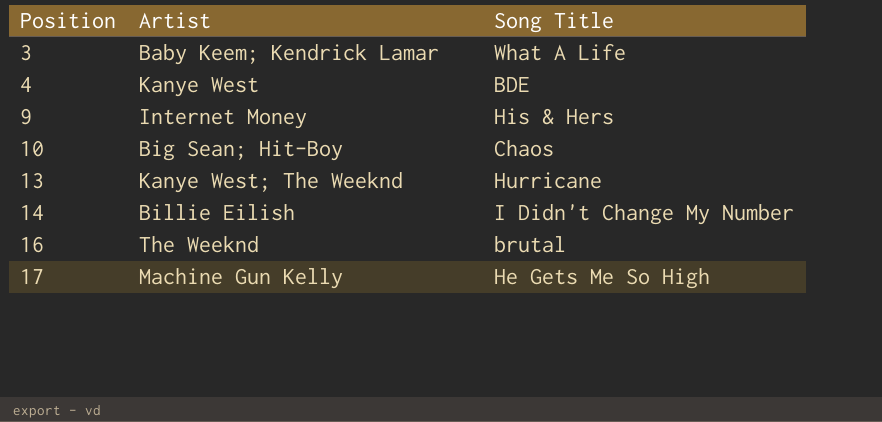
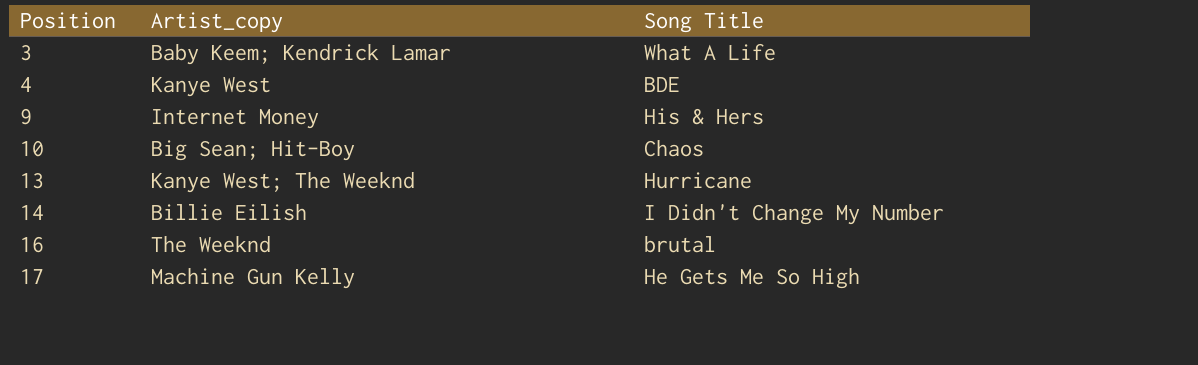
column name: Artist -> Artist_copy

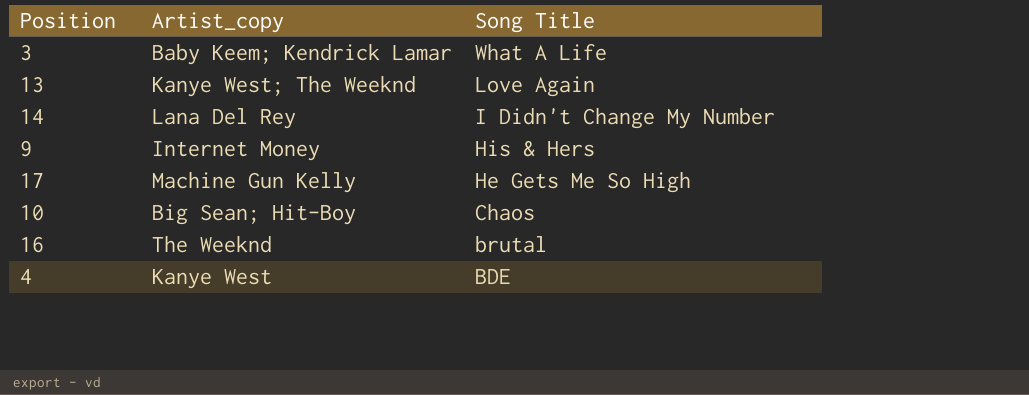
row order: Position ascending -> Song Title descending
13 | Song Title: Hurricane -> Love Again
14 | Artist_copy: Billie Eilish -> Lana Del Rey

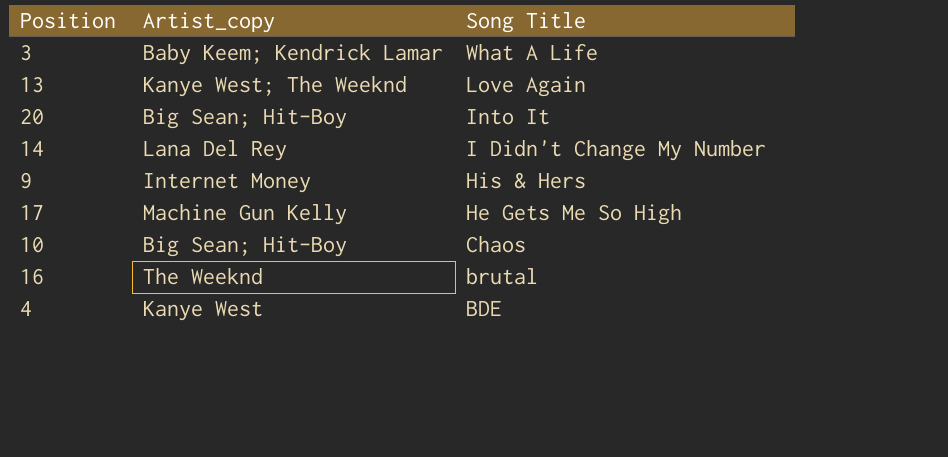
row 20: none -> Big Sean; Hit-Boy | Into It

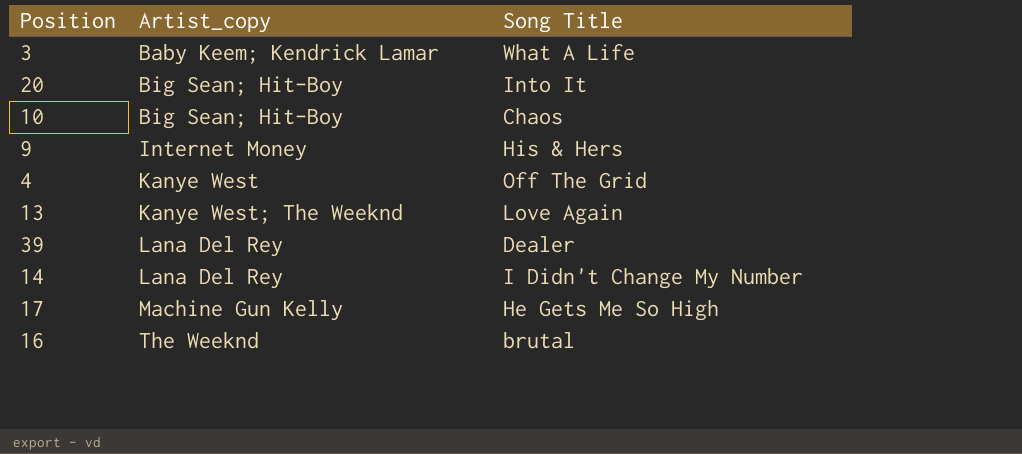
row order: Song Title descending -> Artist_copy ascending
4 | Song Title: BDE -> Off The Grid
row 39: none -> Lana Del Rey | Dealer

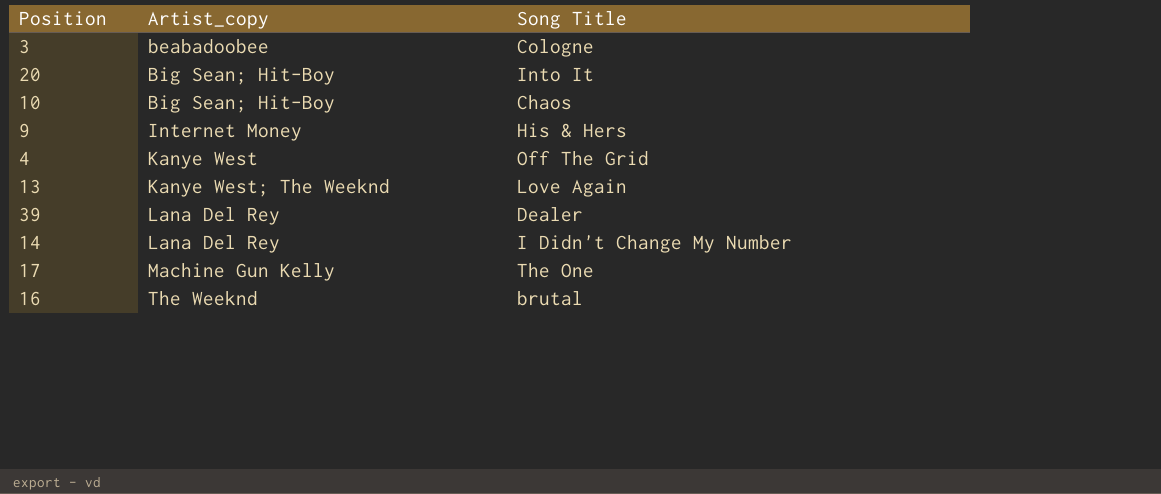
3 | Artist_copy: Baby Keem; Kendrick Lamar -> beabadoobee
3 | Song Title: What A Life -> Cologne
17 | Song Title: He Gets Me So High -> The One

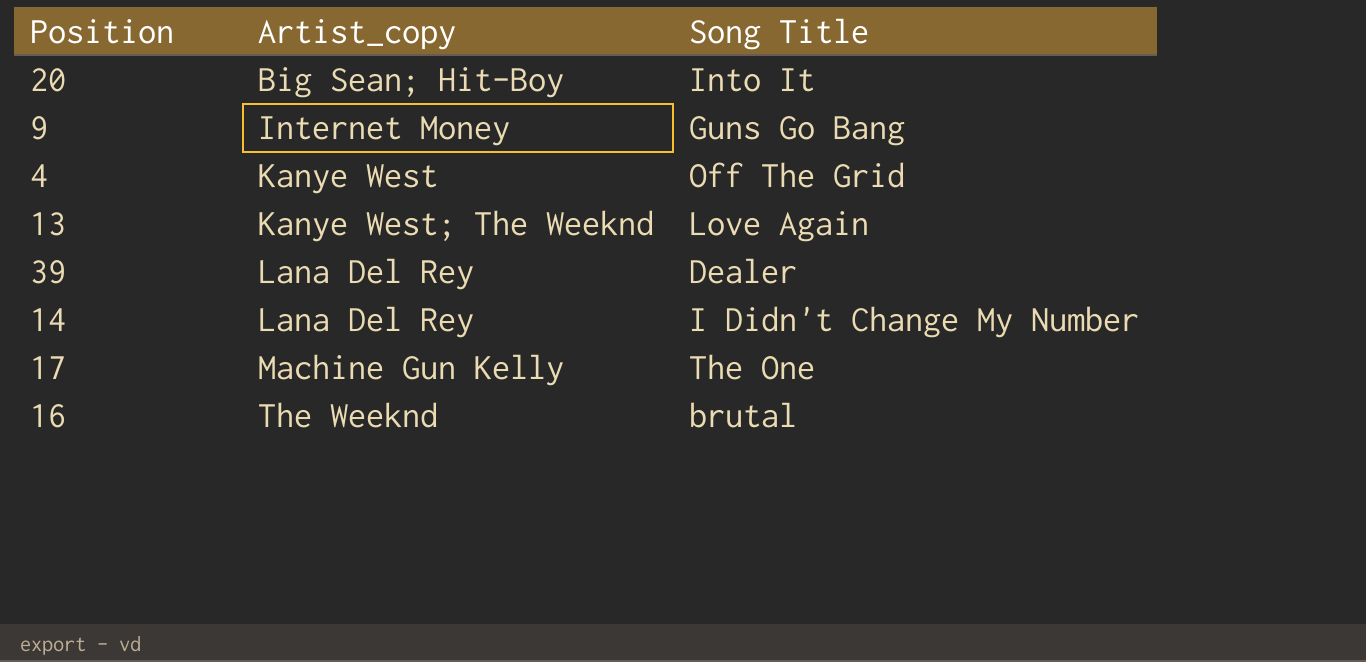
row 3: beabadoobee | Cologne -> none
row 10: Big Sean; Hit-Boy | Chaos -> none
9 | Song Title: His & Hers -> Guns Go Bang

